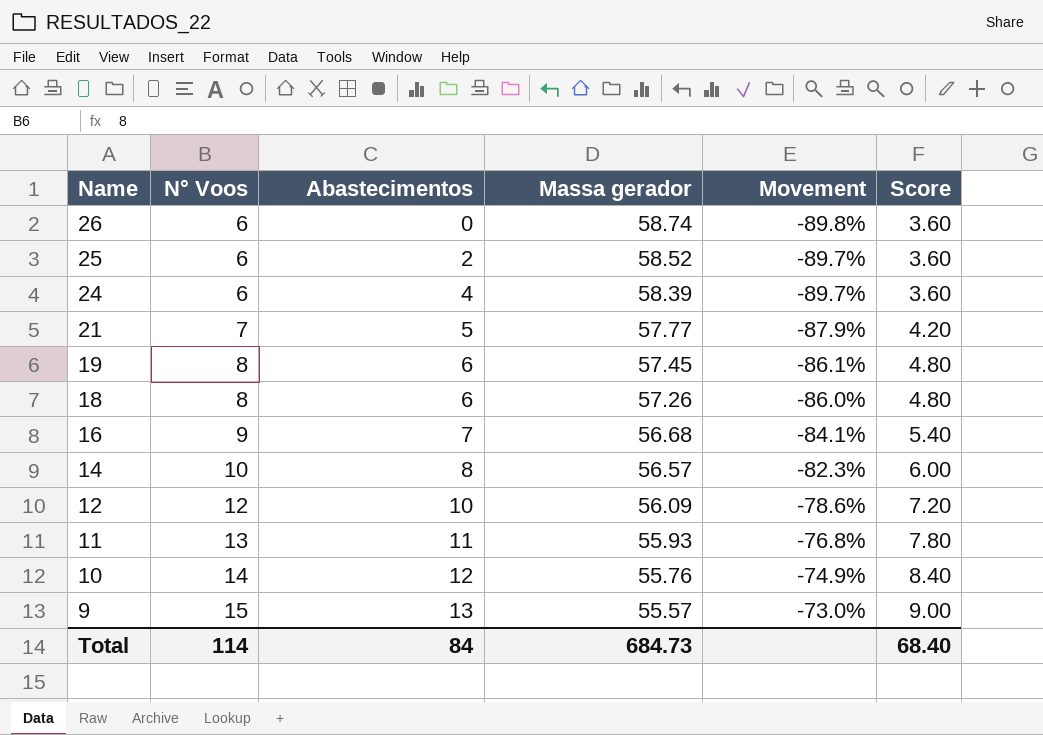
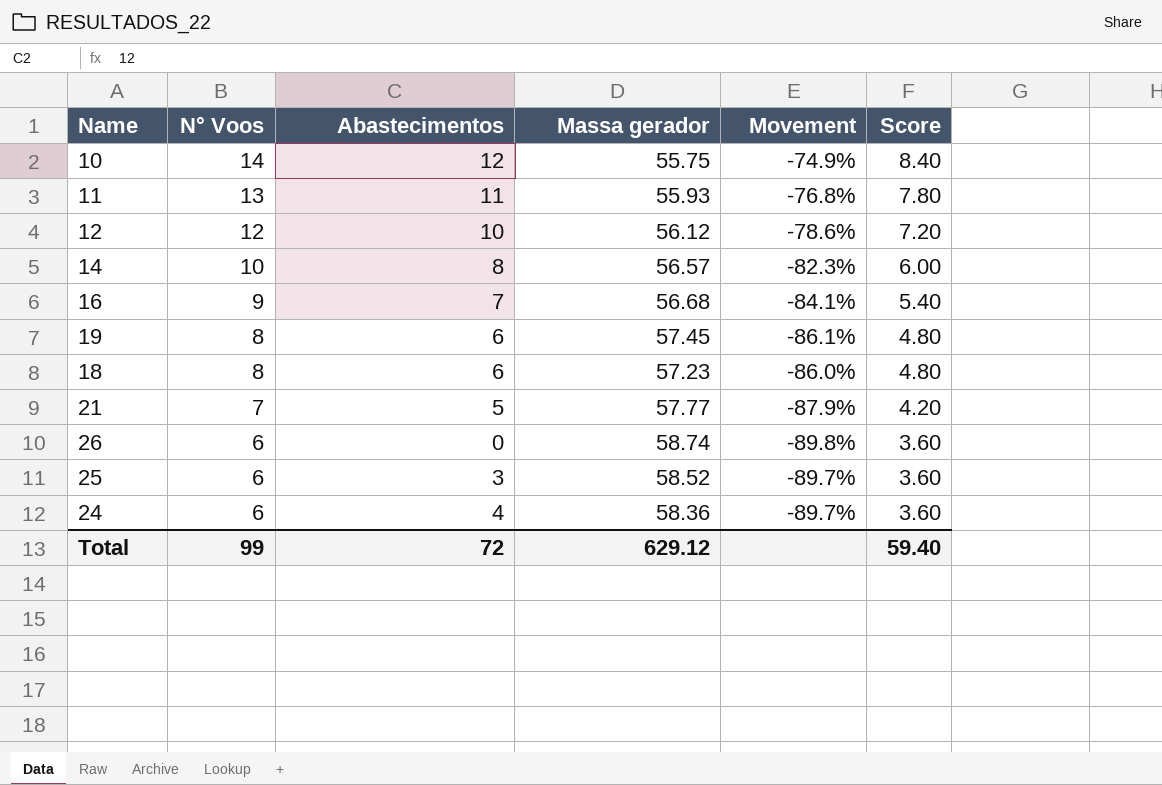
row order: Name descending -> N° Voos descending
row 9: 15 | 13 | 55.57 | -73.0% | 9.00 -> none
10 | Massa gerador: 55.76 -> 55.75
12 | Massa gerador: 56.09 -> 56.12
18 | Massa gerador: 57.26 -> 57.23
25 | Abastecimentos: 2 -> 3
24 | Massa gerador: 58.39 -> 58.36
Total | N° Voos: 114 -> 99
Total | Abastecimentos: 84 -> 72
Total | Massa gerador: 684.73 -> 629.12
Total | Score: 68.40 -> 59.40

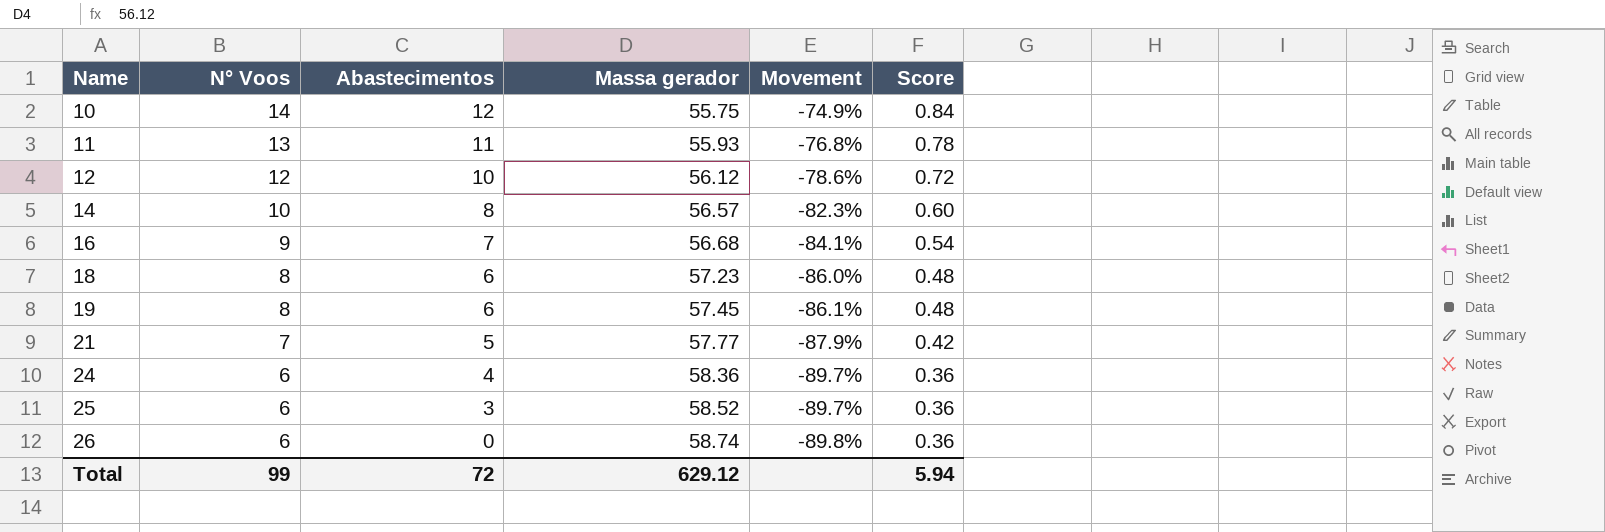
row order: N° Voos descending -> Name ascending
column Score | formula: [N° Voos] * 0.6 -> [N° Voos] * 0.06
Total | Score: 59.40 -> 5.94

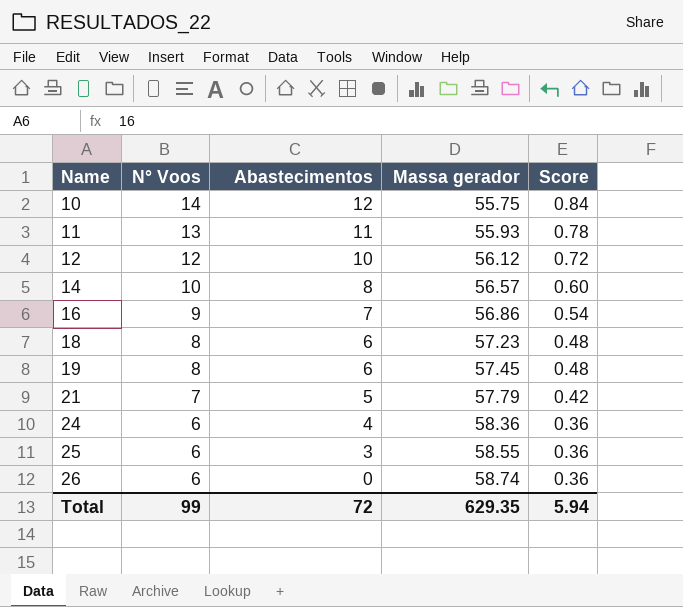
column Movement | formula: ([N° Voos] - [Massa gerador]) / [Massa gerador] -> none
16 | Massa gerador: 56.68 -> 56.86
21 | Massa gerador: 57.77 -> 57.79
25 | Massa gerador: 58.52 -> 58.55
Total | Massa gerador: 629.12 -> 629.35

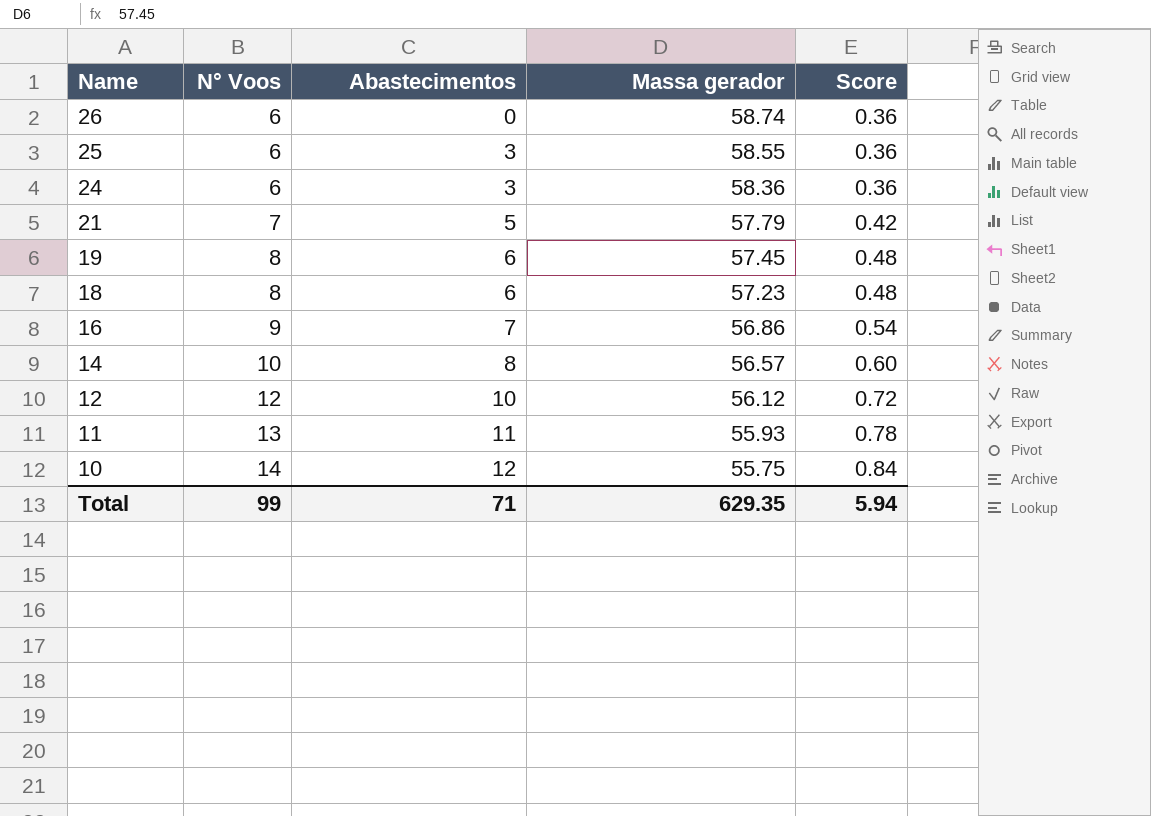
row order: Name ascending -> Name descending
24 | Abastecimentos: 4 -> 3
Total | Abastecimentos: 72 -> 71

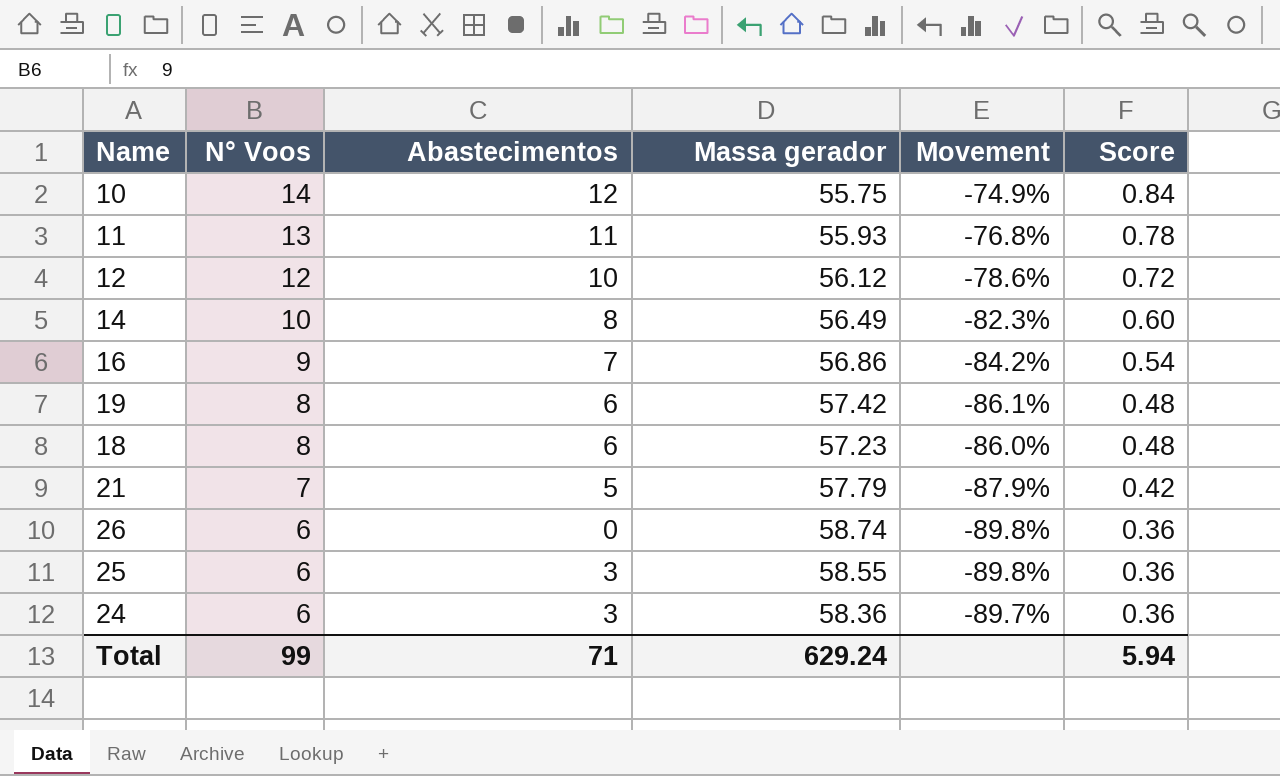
row order: Name descending -> N° Voos descending
column Movement | formula: none -> ([N° Voos] - [Massa gerador]) / [Massa gerador]
14 | Massa gerador: 56.57 -> 56.49
19 | Massa gerador: 57.45 -> 57.42
Total | Massa gerador: 629.35 -> 629.24

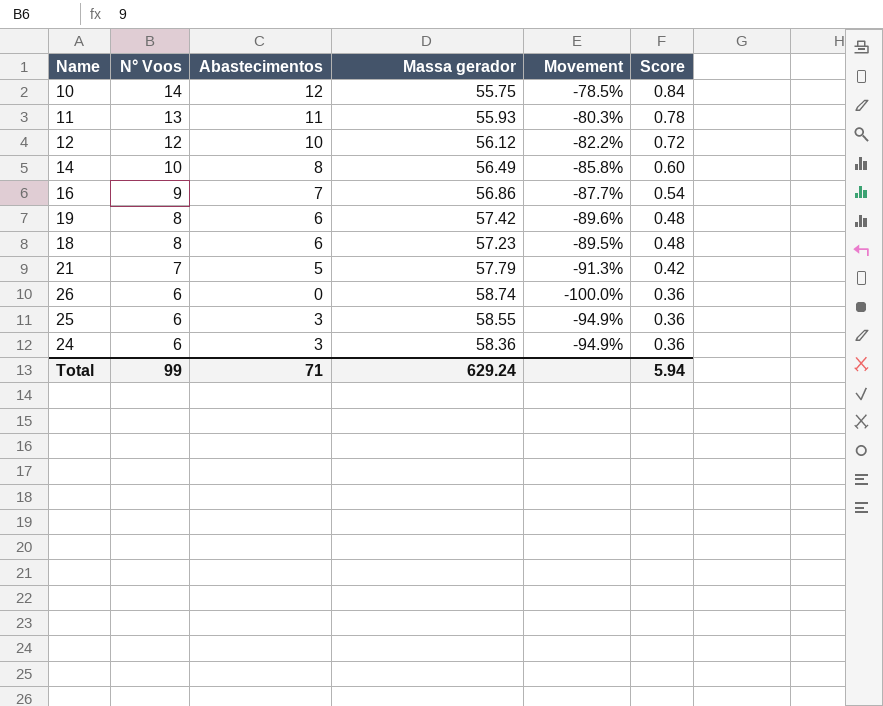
column Movement | formula: ([N° Voos] - [Massa gerador]) / [Massa gerador] -> ([Abastecimentos] - [Massa gerador]) / [Massa gerador]

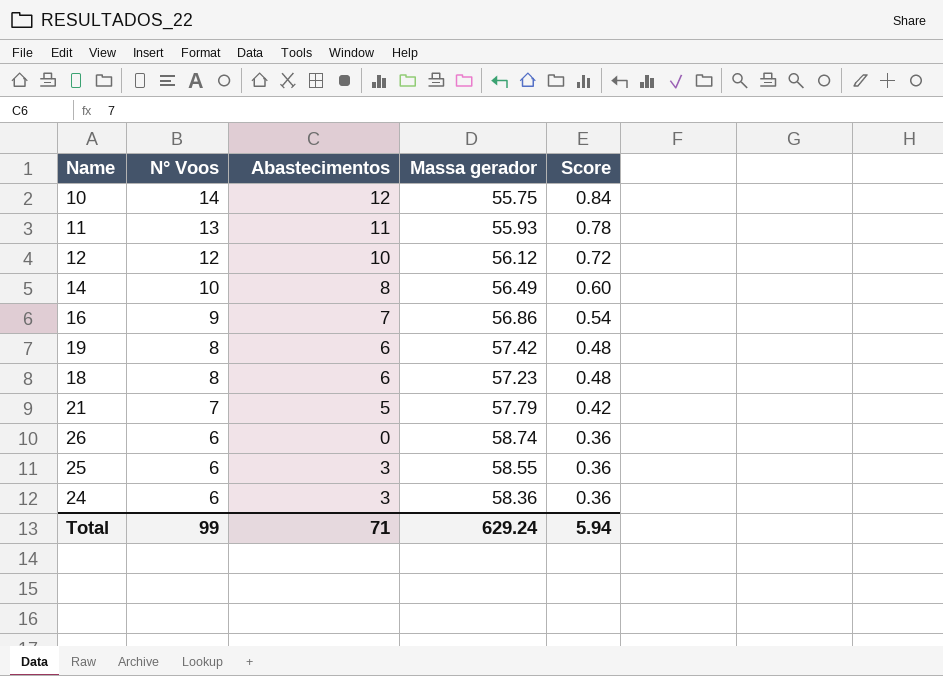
column Movement | formula: ([Abastecimentos] - [Massa gerador]) / [Massa gerador] -> none

